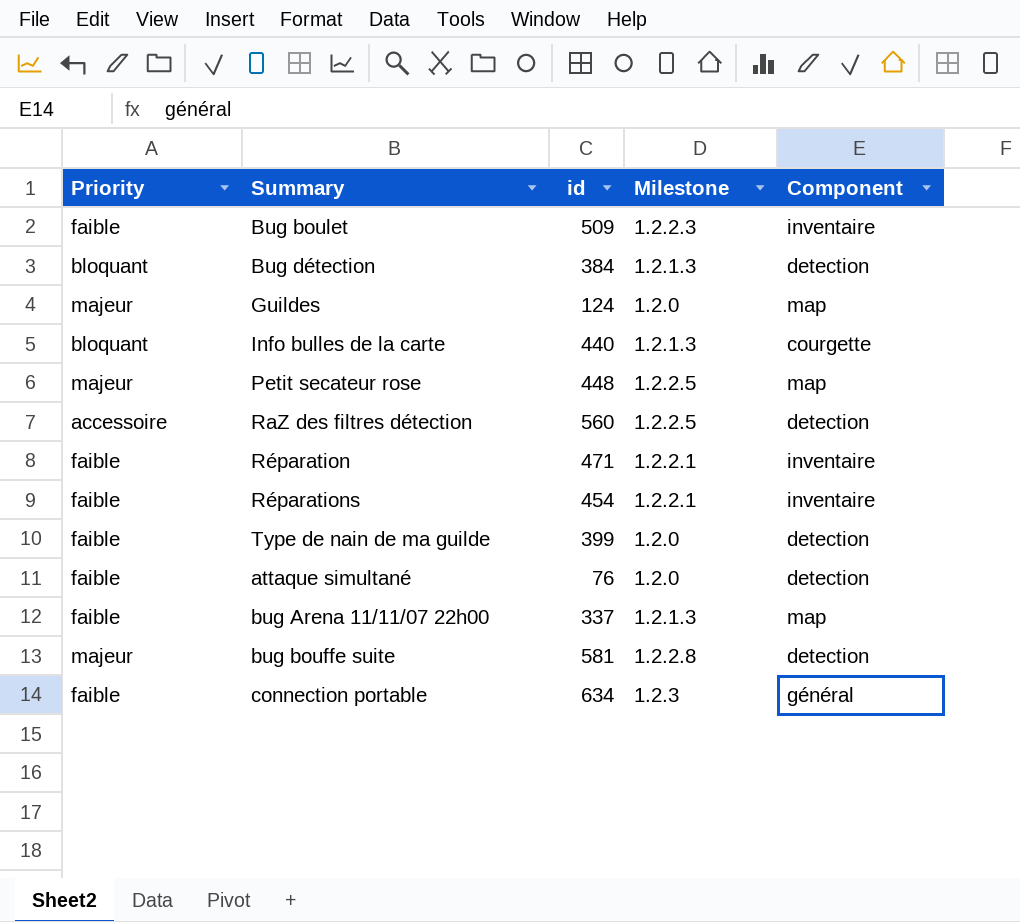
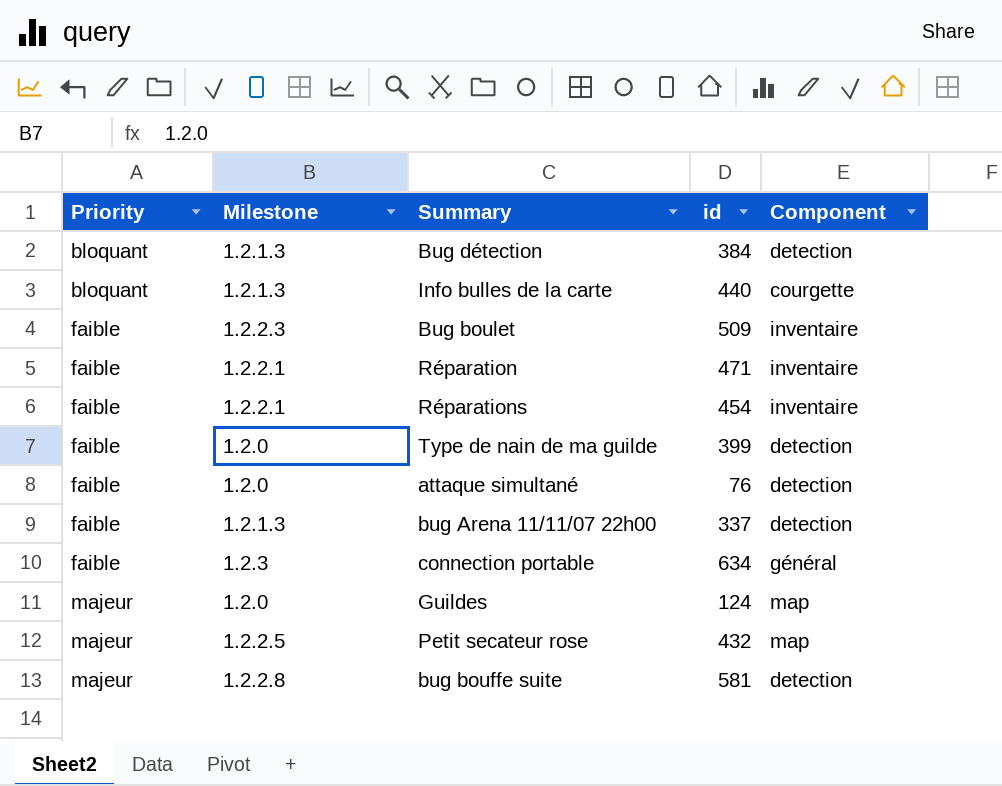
row order: none -> Priority ascending
column Milestone | position: 4 -> 2
row RaZ des filtres détection: accessoire | 560 | 1.2.2.5 | detection -> none
bug Arena 11/11/07 22h00 | Component: map -> detection
Petit secateur rose | id: 448 -> 432

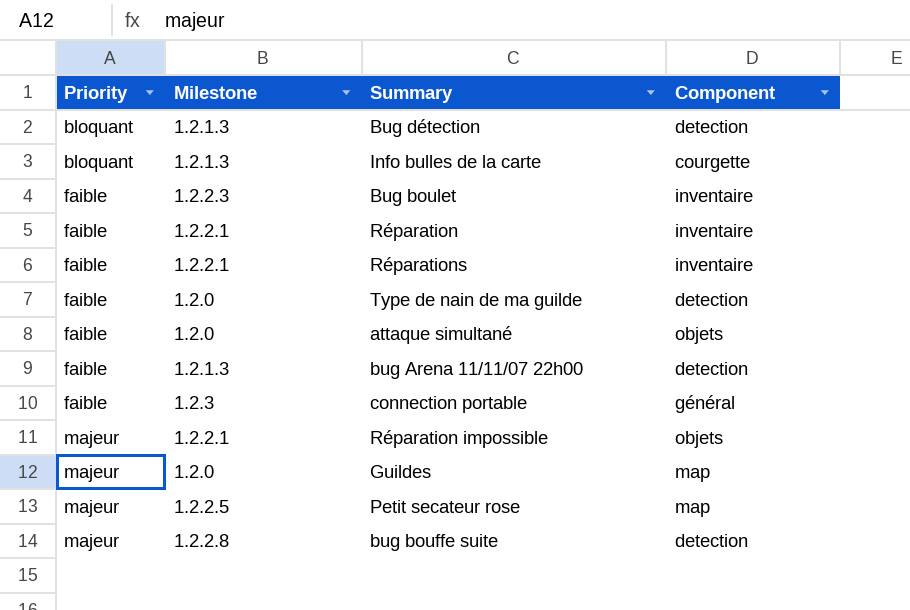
column id | position: 4 -> none
attaque simultané | Component: detection -> objets
row Réparation impossible: none -> majeur | 1.2.2.1 | objets

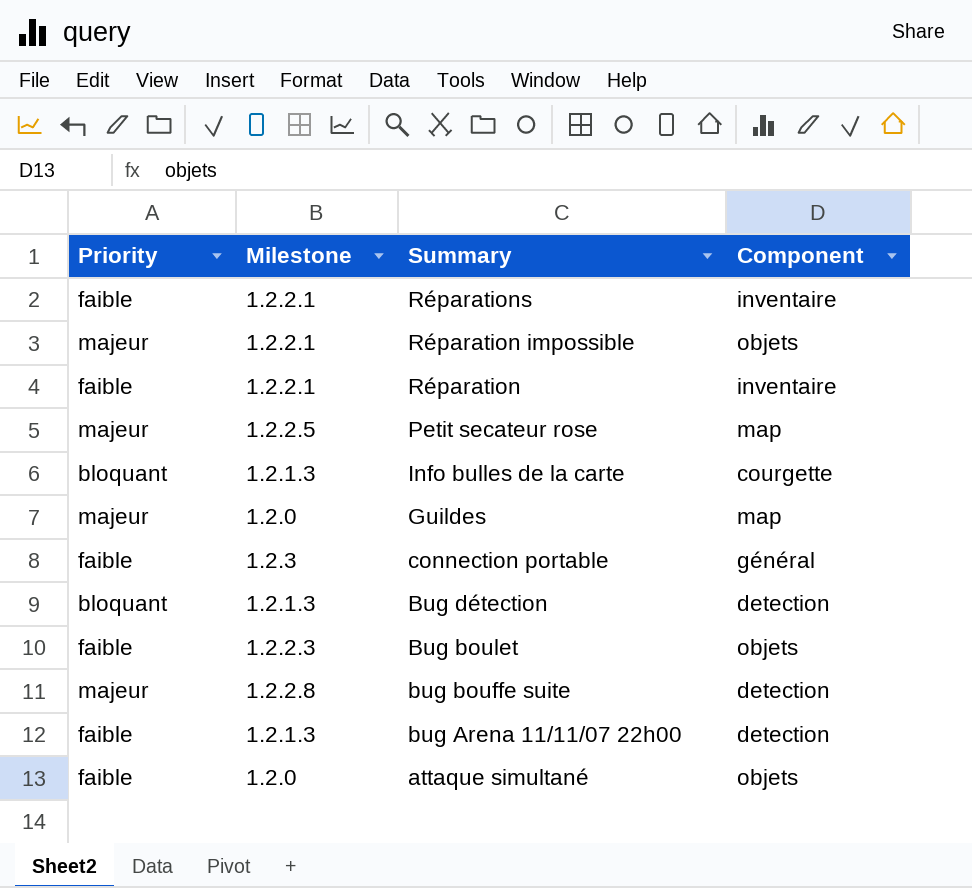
row order: Priority ascending -> Summary descending
row Type de nain de ma guilde: faible | 1.2.0 | detection -> none
Bug boulet | Component: inventaire -> objets

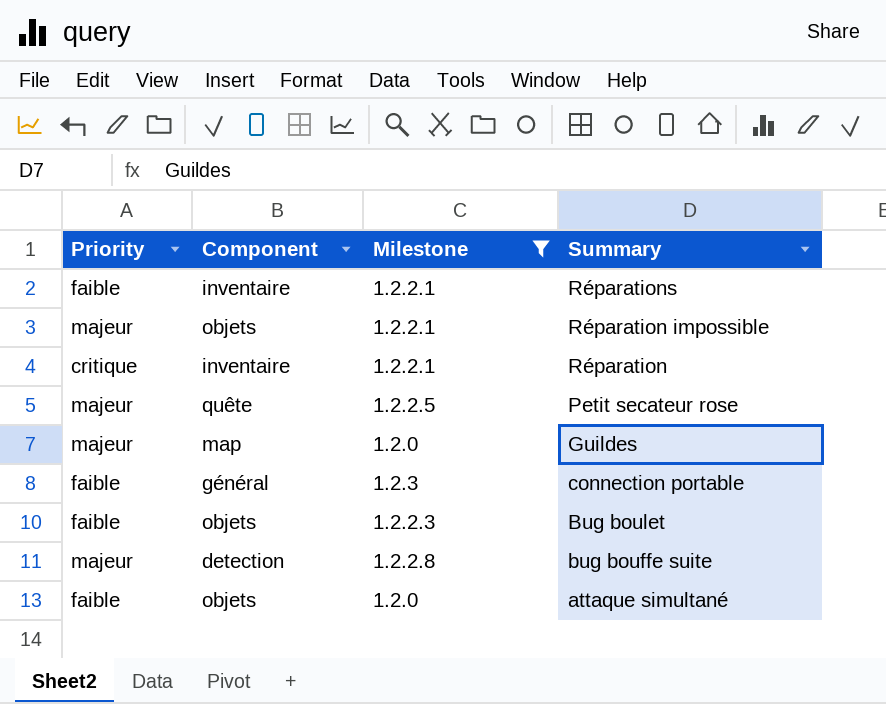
filter: none -> Milestone != 1.2.1.3
column Component | position: 4 -> 2
Réparation | Priority: faible -> critique
Petit secateur rose | Component: map -> quête

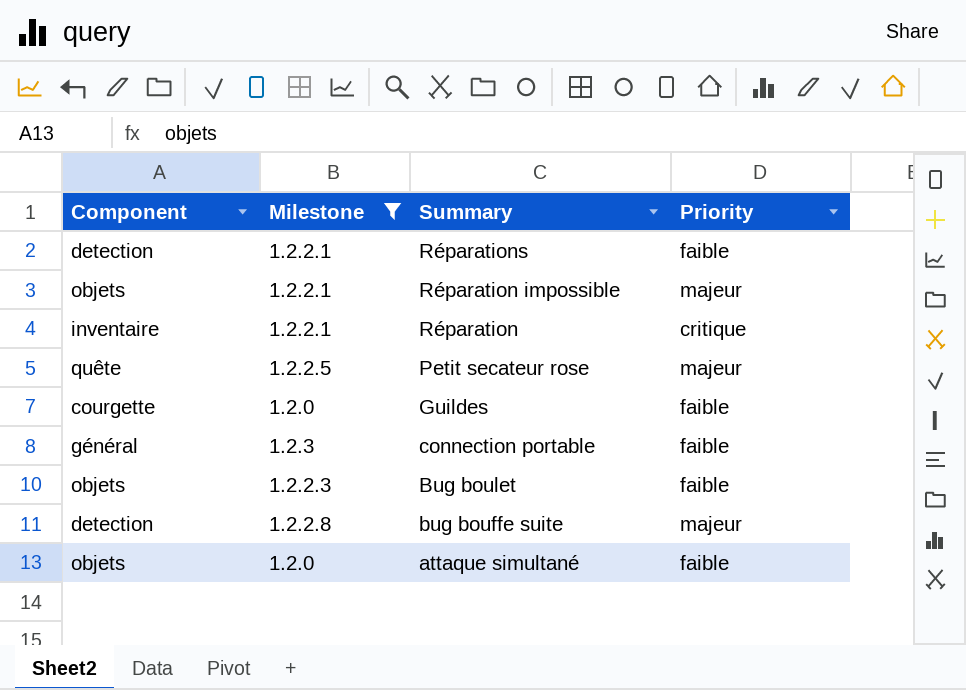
column Priority | position: 1 -> 4
Réparations | Component: inventaire -> detection
Guildes | Component: map -> courgette
Guildes | Priority: majeur -> faible

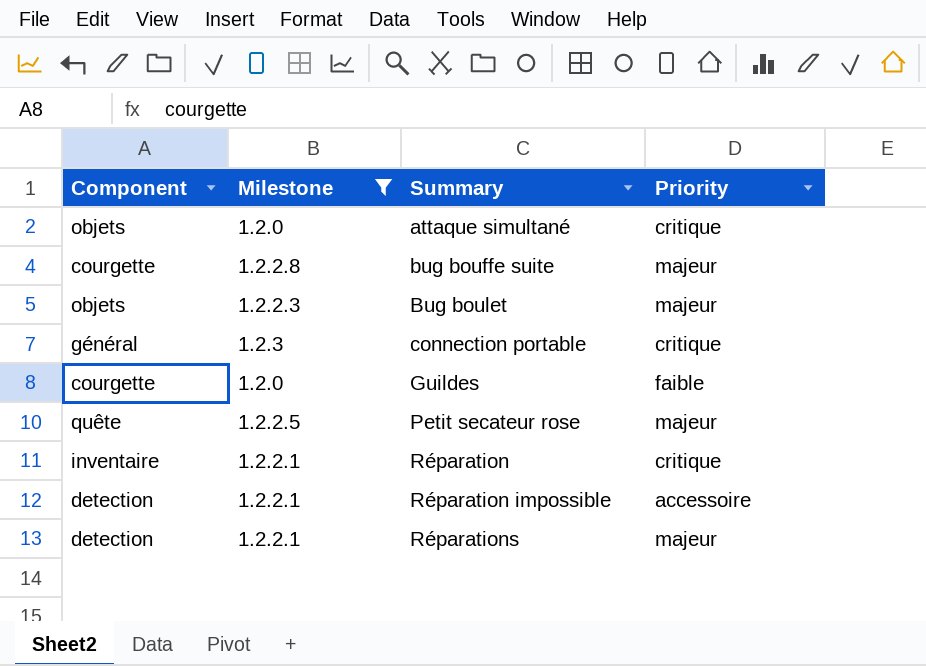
row order: Summary descending -> Summary ascending
attaque simultané | Priority: faible -> critique
bug bouffe suite | Component: detection -> courgette
Bug boulet | Priority: faible -> majeur
connection portable | Priority: faible -> critique
Réparation impossible | Component: objets -> detection
Réparation impossible | Priority: majeur -> accessoire
Réparations | Priority: faible -> majeur

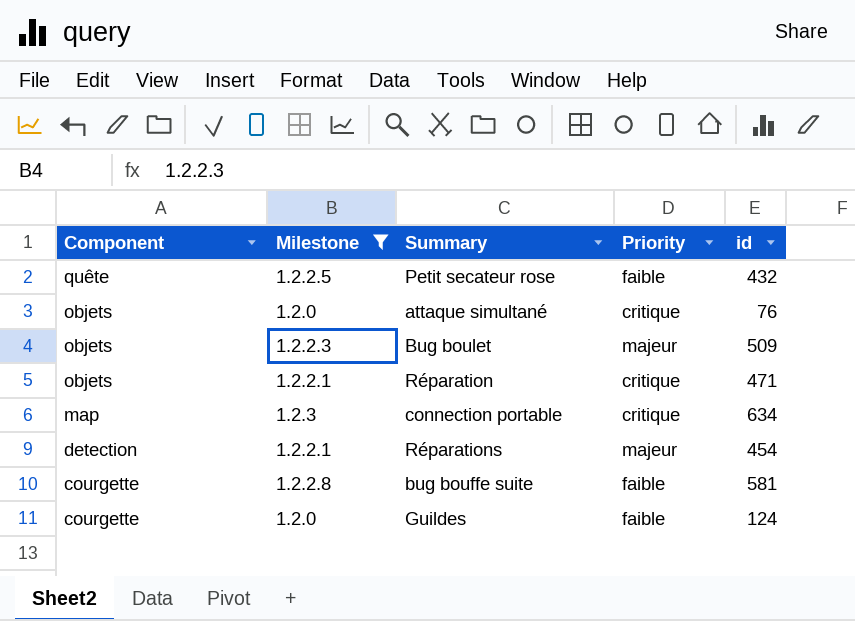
row order: Summary ascending -> Component descending
column id | position: none -> 5
row Réparation impossible: detection | 1.2.2.1 | accessoire -> none
Petit secateur rose | Priority: majeur -> faible
Réparation | Component: inventaire -> objets
connection portable | Component: général -> map
bug bouffe suite | Priority: majeur -> faible

